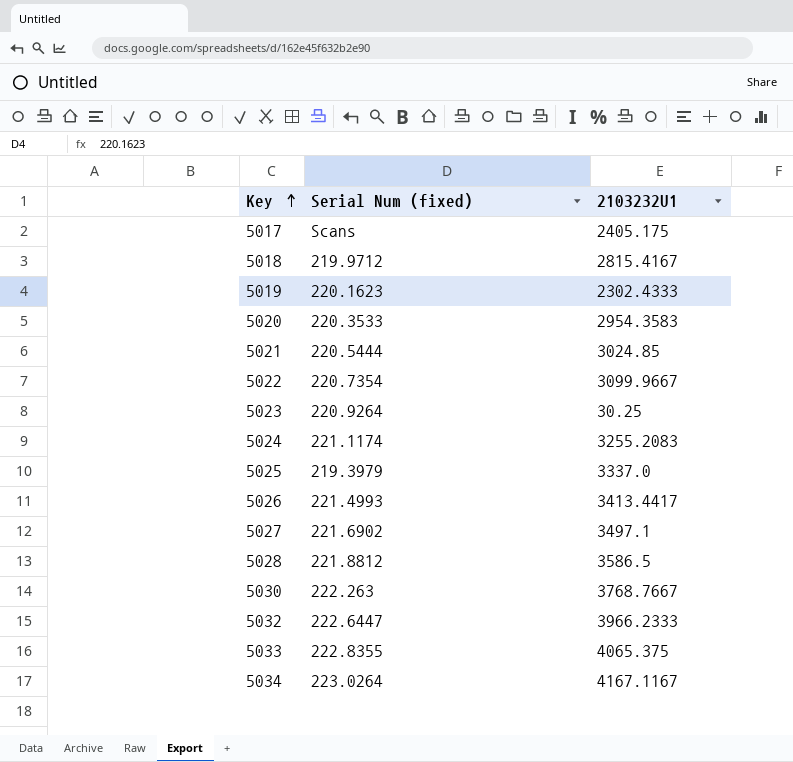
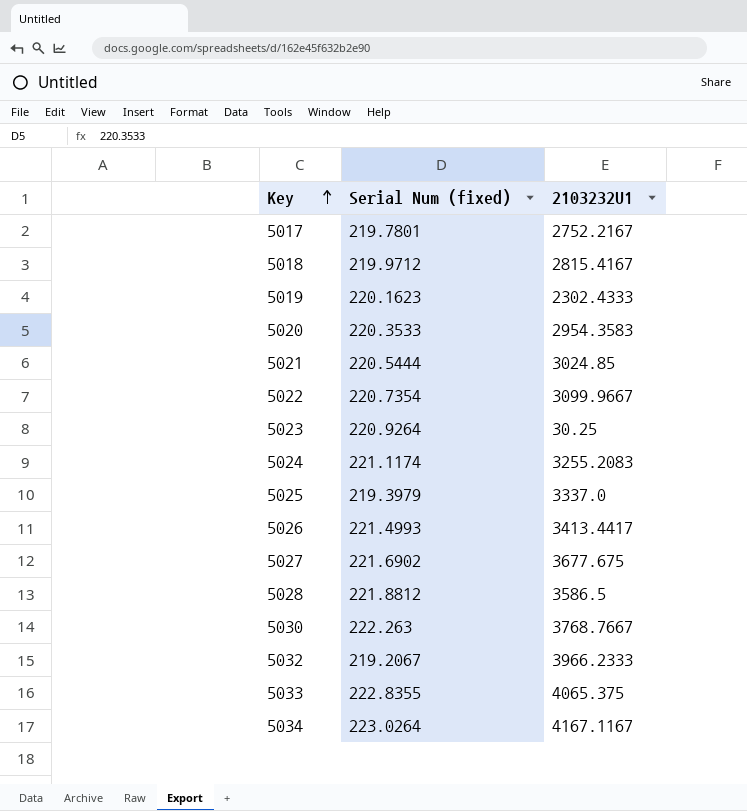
5017 | Serial Num (fixed): Scans -> 219.7801
5017 | 2103232U1: 2405.175 -> 2752.2167
5027 | 2103232U1: 3497.1 -> 3677.675
5032 | Serial Num (fixed): 222.6447 -> 219.2067

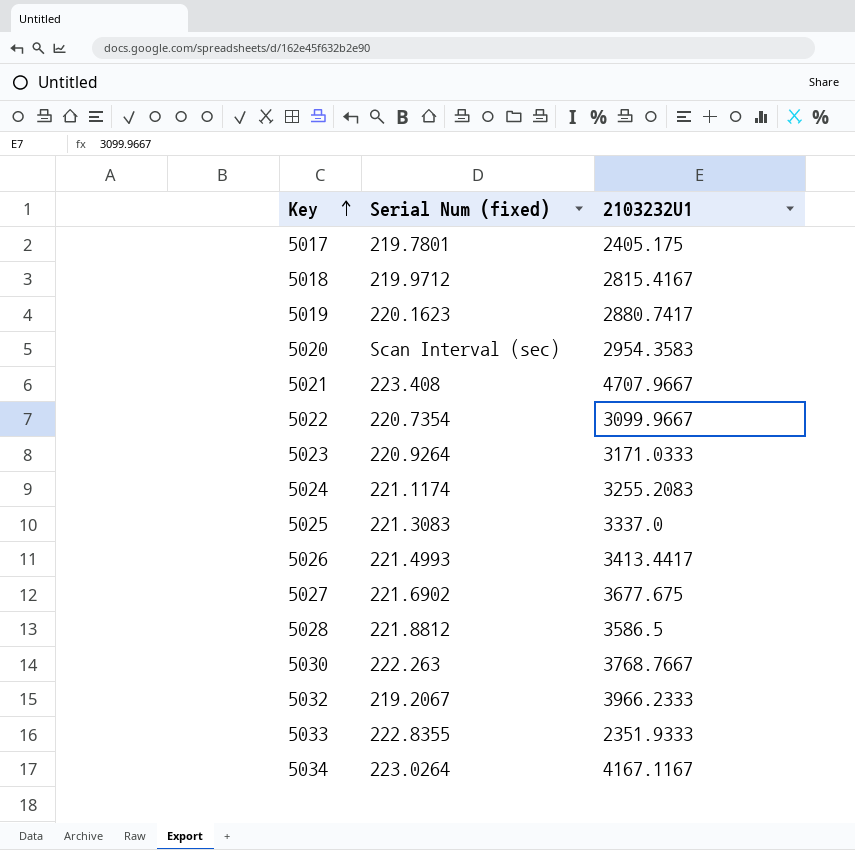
5017 | 2103232U1: 2752.2167 -> 2405.175
5019 | 2103232U1: 2302.4333 -> 2880.7417
5020 | Serial Num (fixed): 220.3533 -> Scan Interval (sec)
5021 | Serial Num (fixed): 220.5444 -> 223.408
5021 | 2103232U1: 3024.85 -> 4707.9667
5023 | 2103232U1: 30.25 -> 3171.0333
5025 | Serial Num (fixed): 219.3979 -> 221.3083
5033 | 2103232U1: 4065.375 -> 2351.9333

